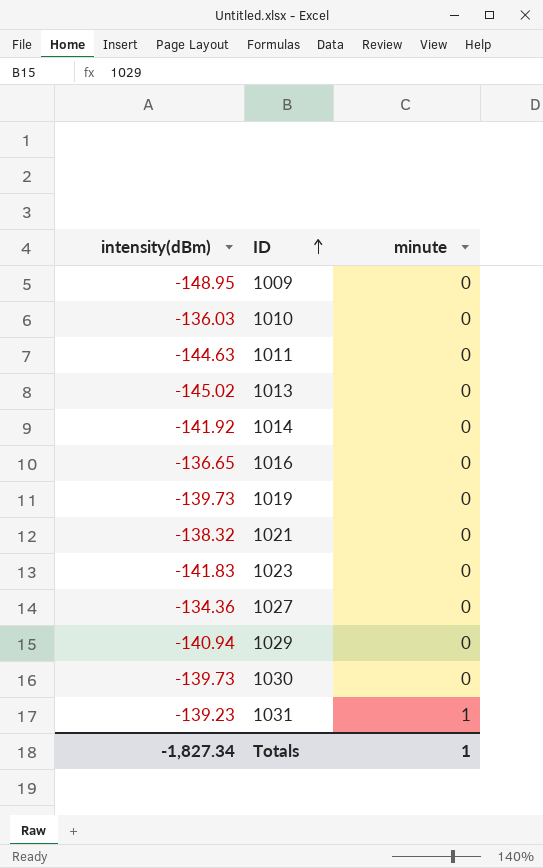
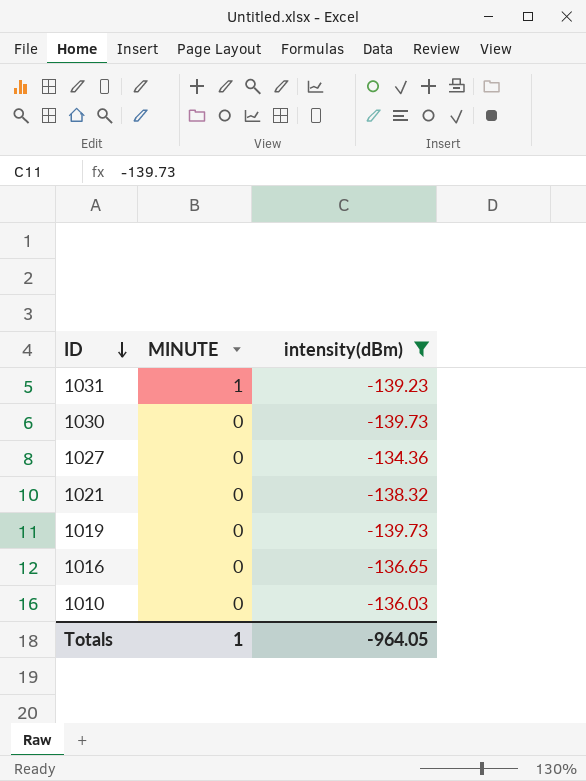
filter: none -> intensity(dBm) >= -139.73
row order: ID ascending -> ID descending
column name: minute -> MINUTE
column intensity(dBm) | position: 1 -> 3
Totals | intensity(dBm): -1,827.34 -> -964.05

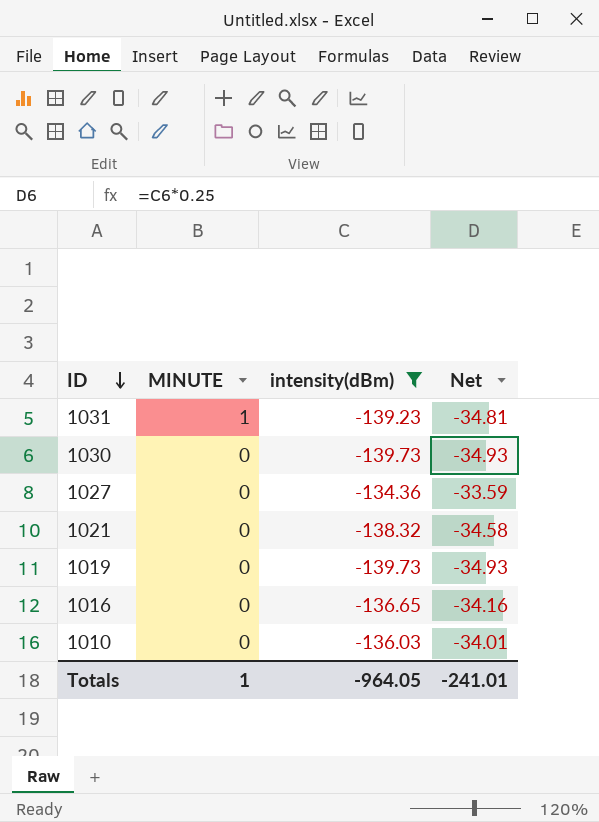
column Net | formula: none -> [intensity(dBm)] * 0.25

